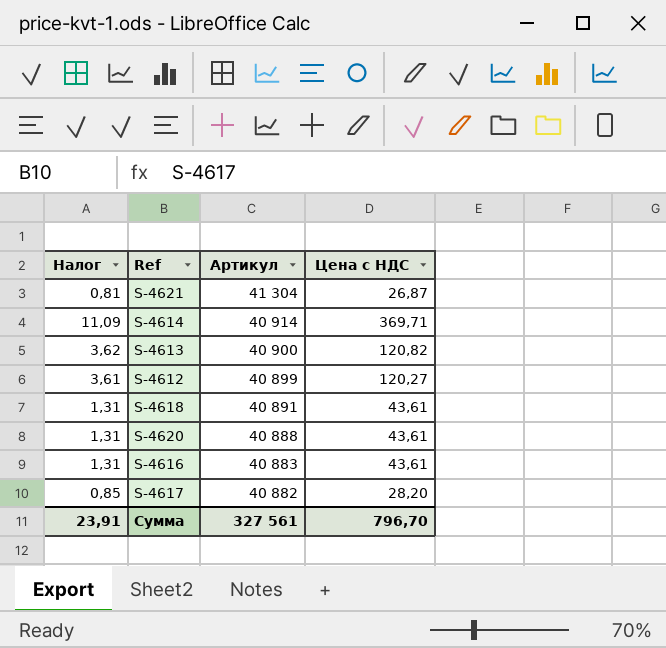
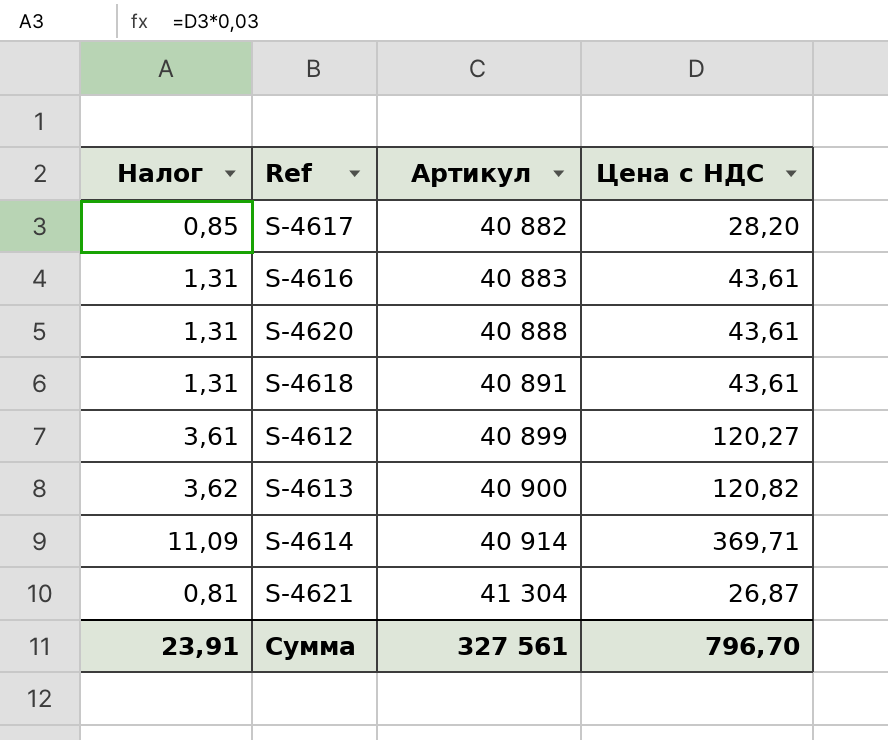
row order: Артикул descending -> Артикул ascending

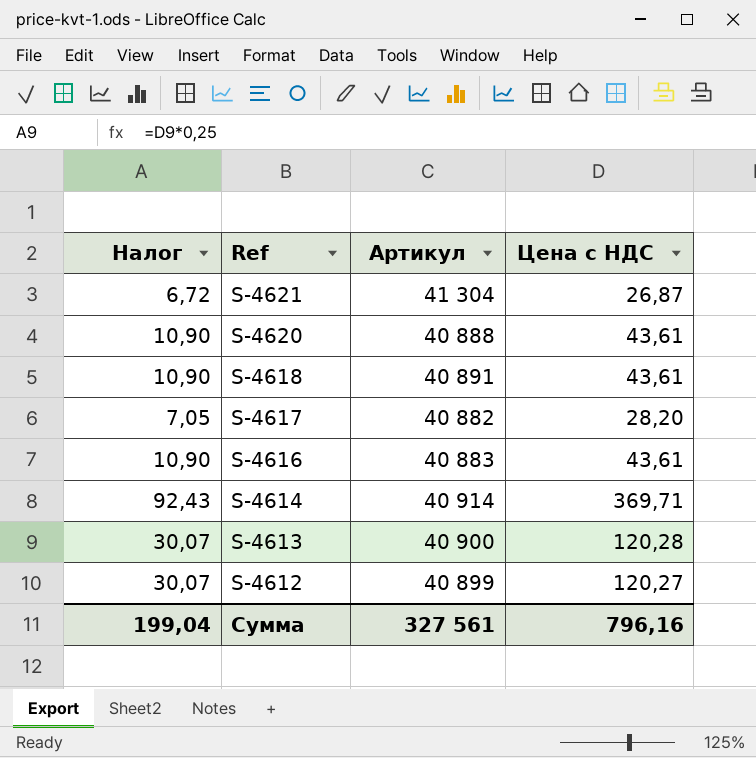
row order: Артикул ascending -> Ref descending
column Налог | formula: [Цена с НДС] * 0,03 -> [Цена с НДС] * 0,25
S-4613 | Цена с НДС: 120,82 -> 120,28
Сумма | Налог: 23,91 -> 199,04
Сумма | Цена с НДС: 796,70 -> 796,16

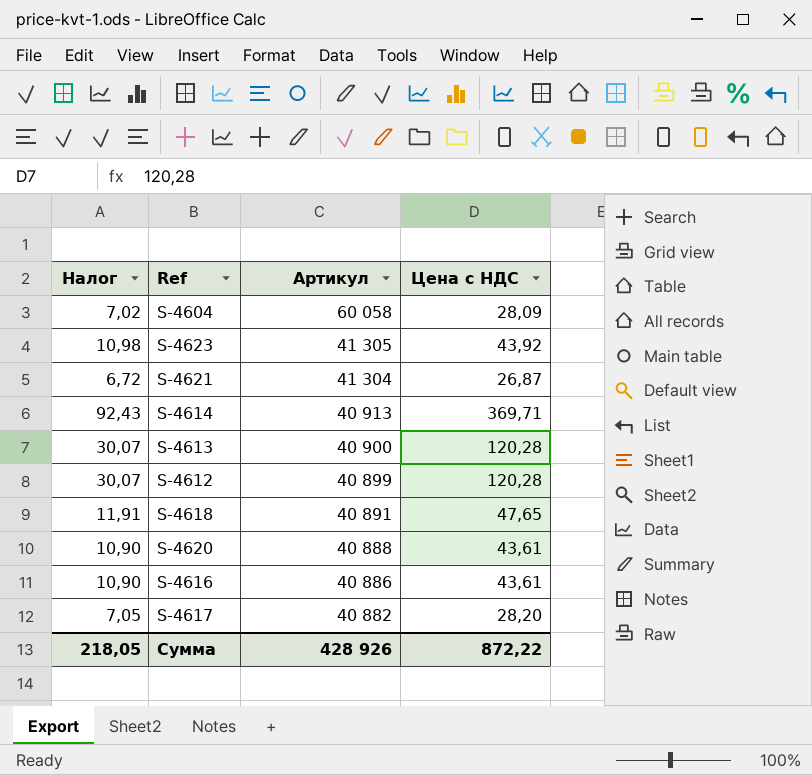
row order: Ref descending -> Артикул descending
row S-4604: none -> 7,02 | 60 058 | 28,09
row S-4623: none -> 10,98 | 41 305 | 43,92
S-4614 | Артикул: 40 914 -> 40 913
S-4612 | Цена с НДС: 120,27 -> 120,28
S-4618 | Налог: 10,90 -> 11,91
S-4618 | Цена с НДС: 43,61 -> 47,65
S-4616 | Артикул: 40 883 -> 40 886
Сумма | Налог: 199,04 -> 218,05
Сумма | Артикул: 327 561 -> 428 926
Сумма | Цена с НДС: 796,16 -> 872,22

